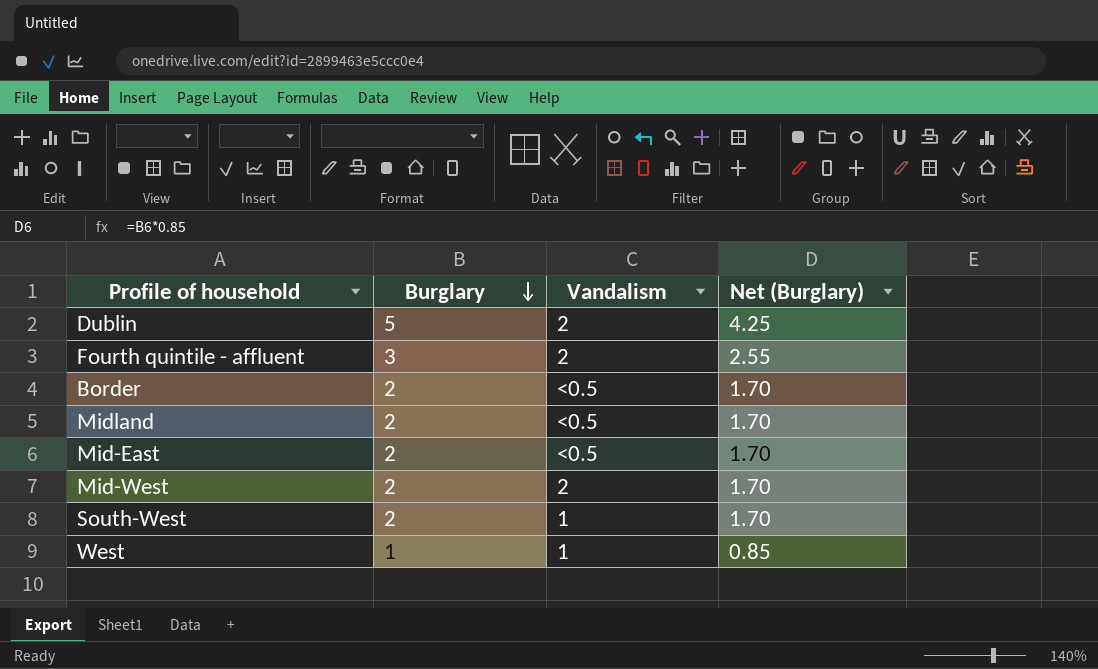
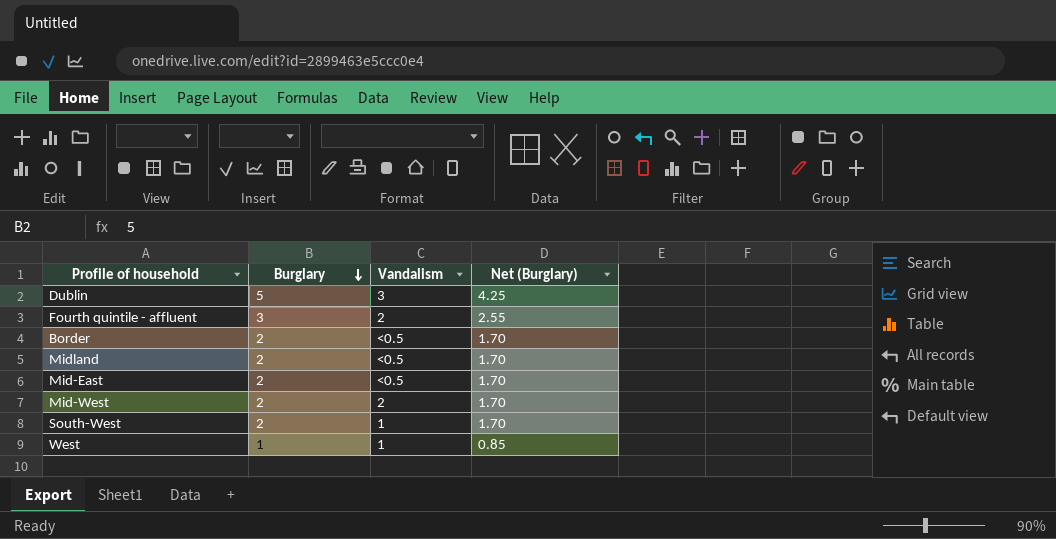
Dublin | Vandalism: 2 -> 3

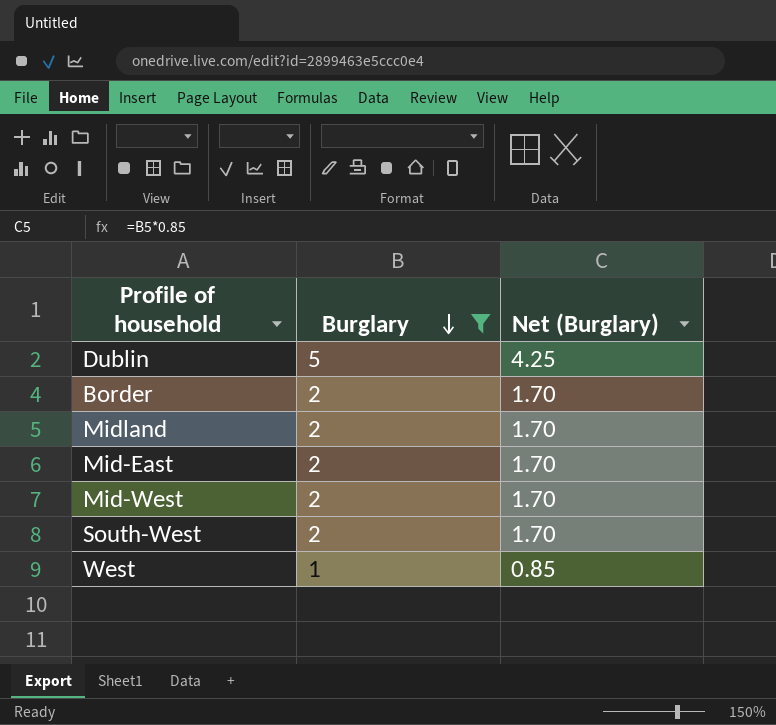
filter: none -> Burglary != 3
column Vandalism | position: 3 -> none

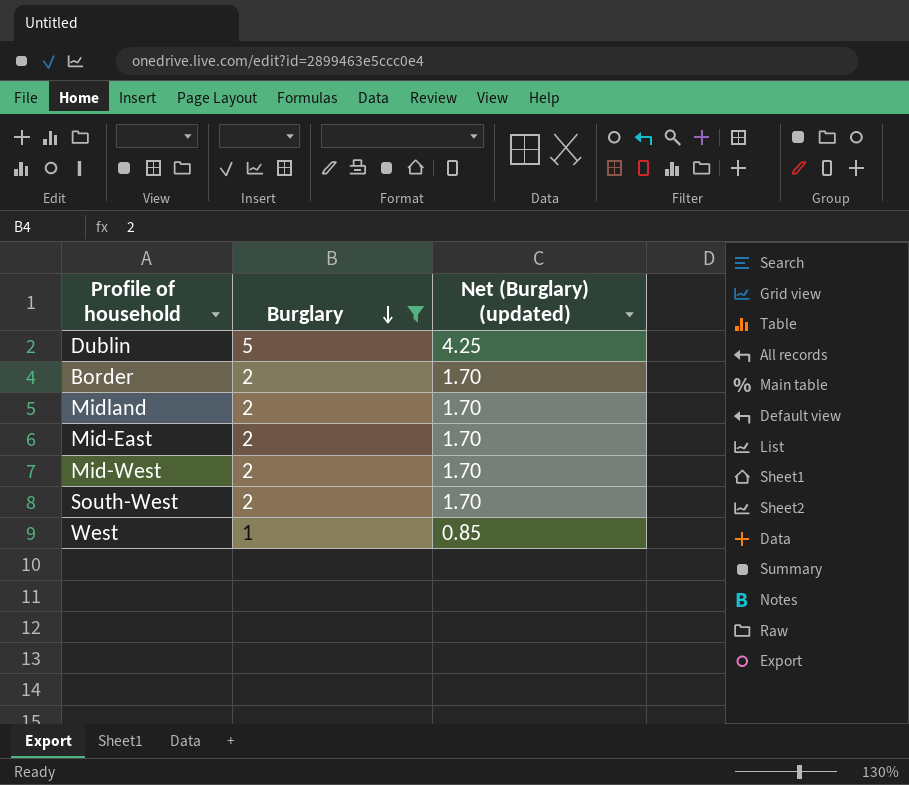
column name: Net (Burglary) -> Net (Burglary) (updated)

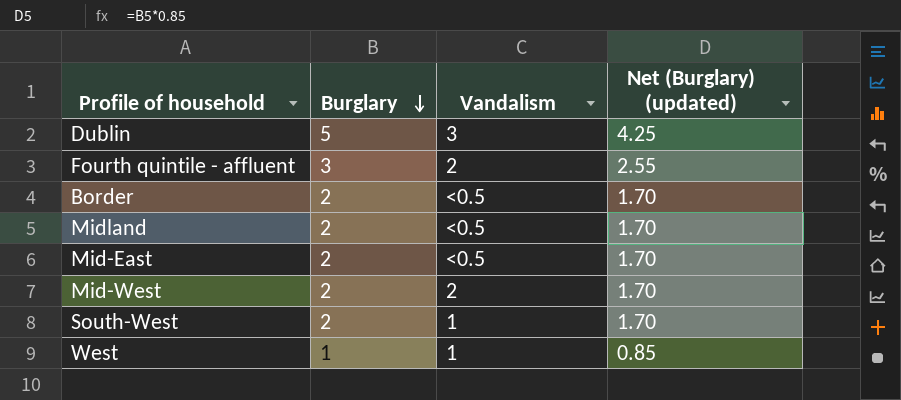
filter: Burglary != 3 -> none
column Vandalism | position: none -> 3

